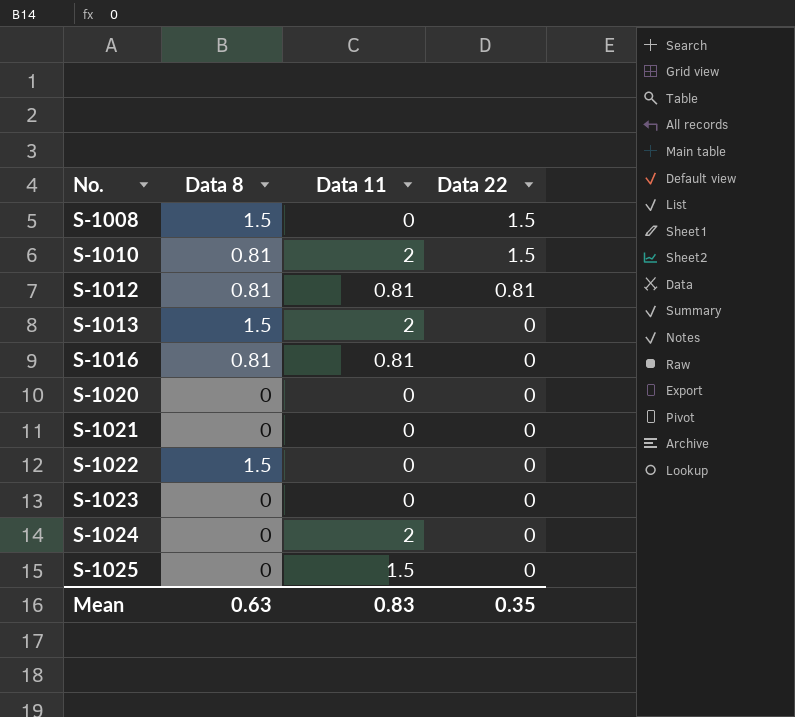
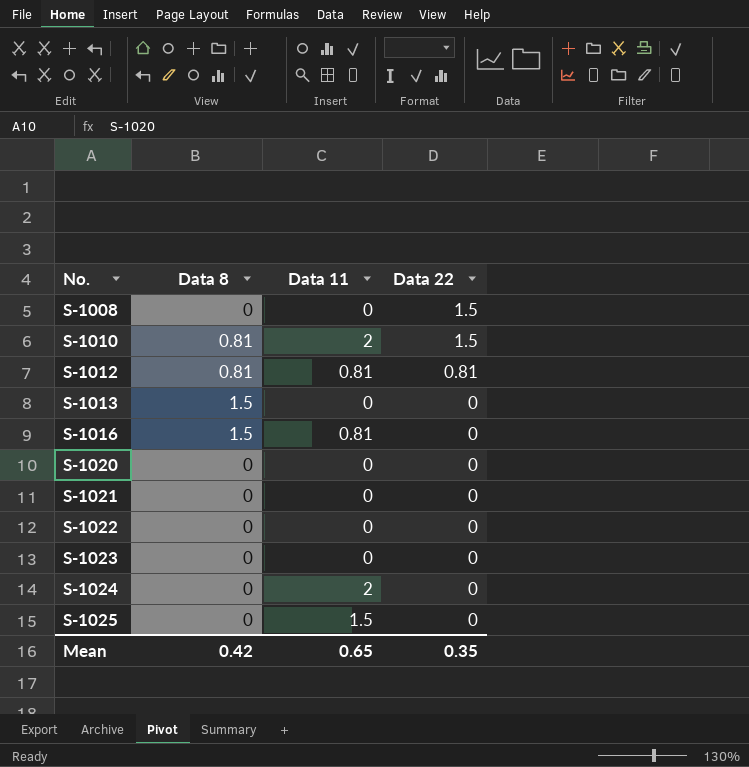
S-1008 | Data 8: 1.5 -> 0
S-1013 | Data 11: 2 -> 0
S-1016 | Data 8: 0.81 -> 1.5
S-1022 | Data 8: 1.5 -> 0
Mean | Data 8: 0.63 -> 0.42
Mean | Data 11: 0.83 -> 0.65

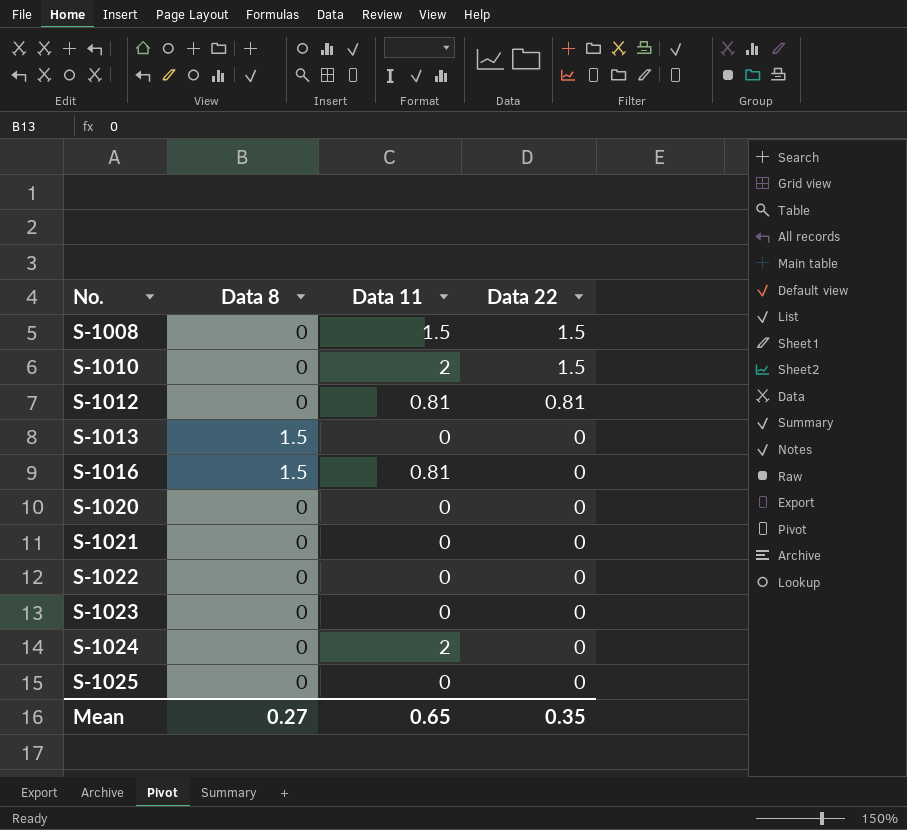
S-1008 | Data 11: 0 -> 1.5
S-1010 | Data 8: 0.81 -> 0
S-1012 | Data 8: 0.81 -> 0
S-1025 | Data 11: 1.5 -> 0
Mean | Data 8: 0.42 -> 0.27

